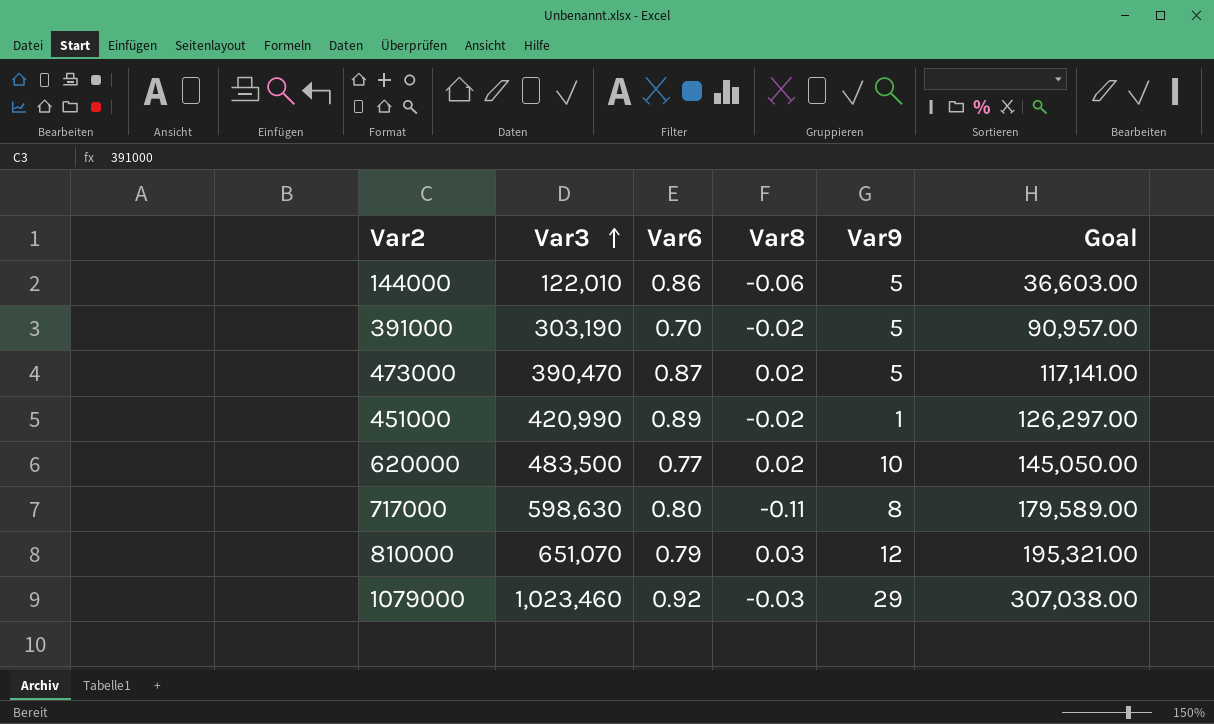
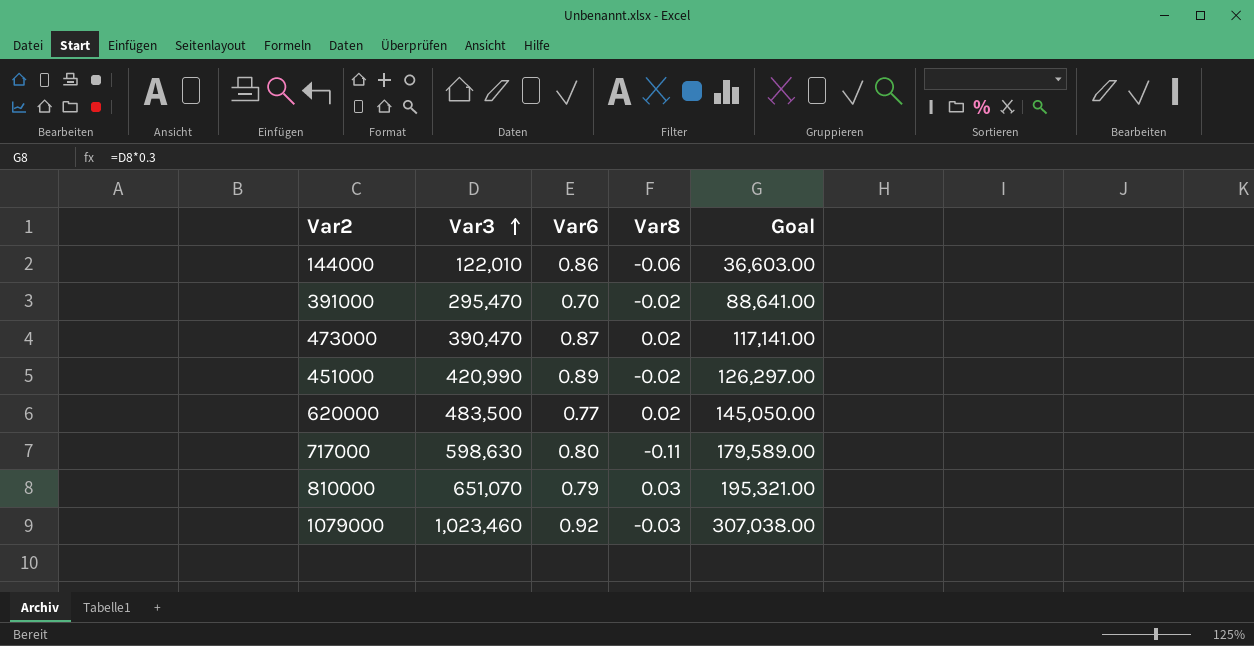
column Var9 | position: 5 -> none
391000 | Var3: 303,190 -> 295,470
391000 | Goal: 90,957.00 -> 88,641.00

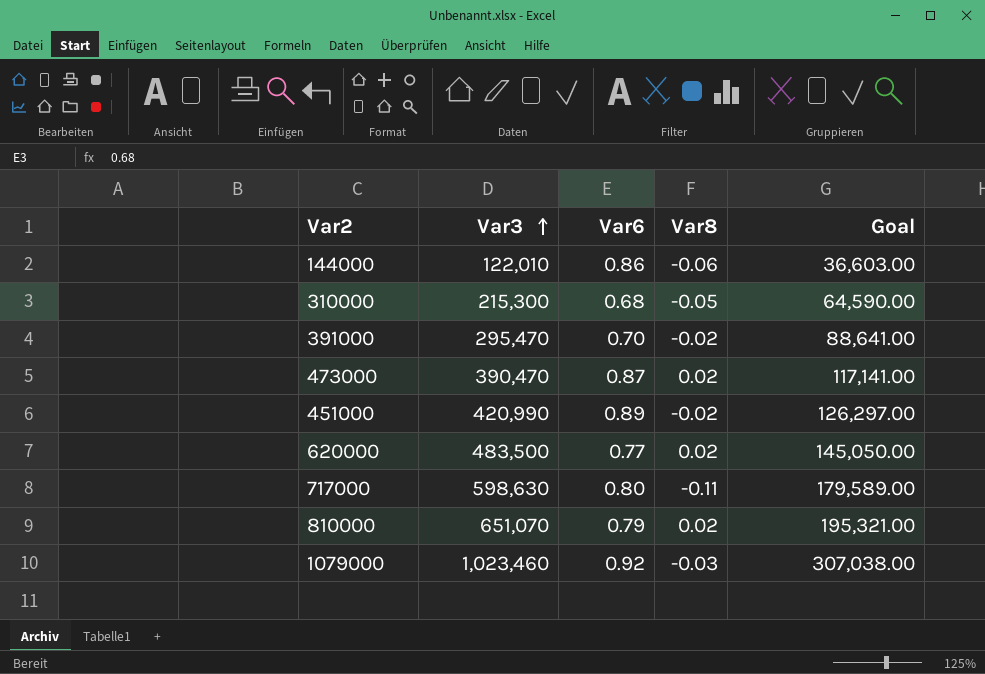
row 310000: none -> 215,300 | 0.68 | -0.05 | 64,590.00
810000 | Var8: 0.03 -> 0.02

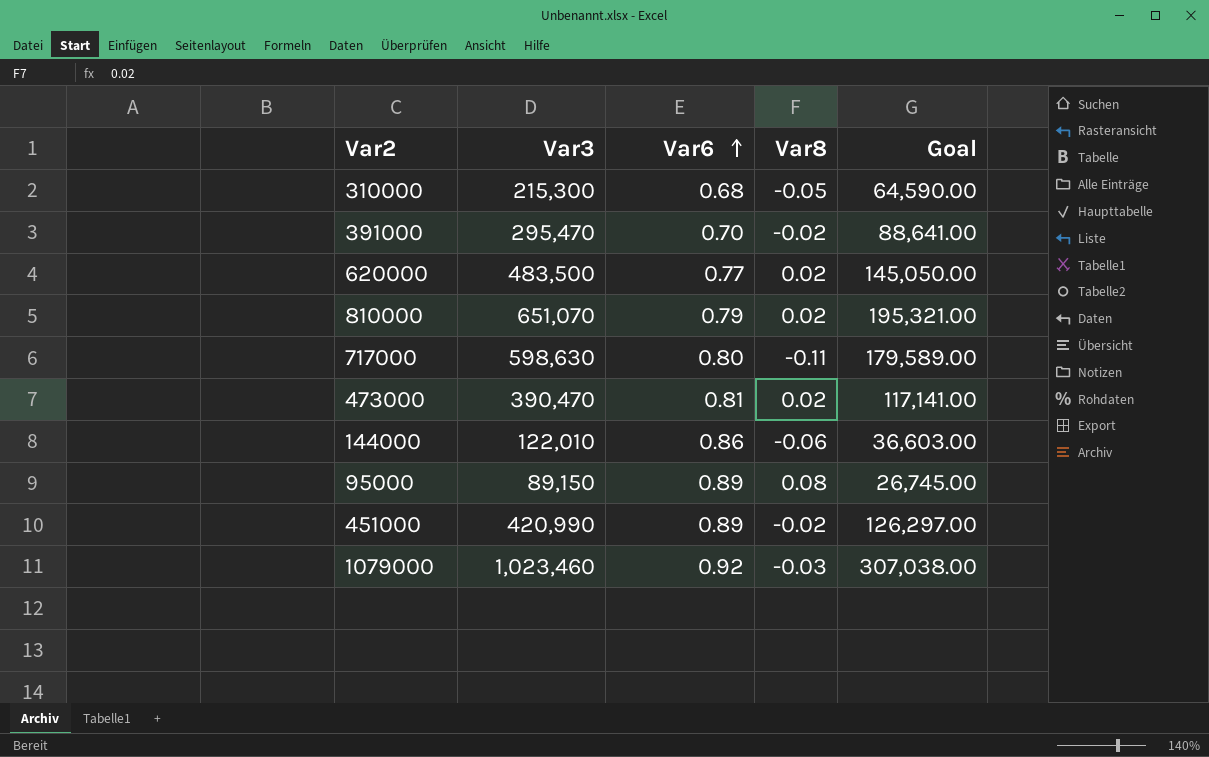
row order: Var3 ascending -> Var6 ascending
473000 | Var6: 0.87 -> 0.81
row 95000: none -> 89,150 | 0.89 | 0.08 | 26,745.00

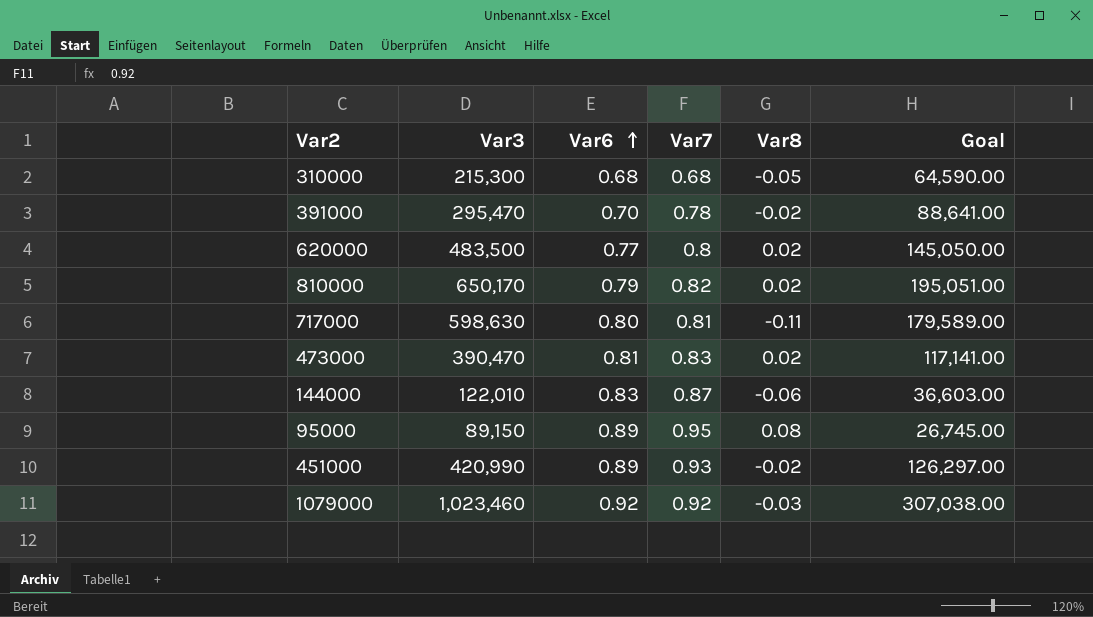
column Var7 | position: none -> 4
810000 | Var3: 651,070 -> 650,170
810000 | Goal: 195,321.00 -> 195,051.00
144000 | Var6: 0.86 -> 0.83

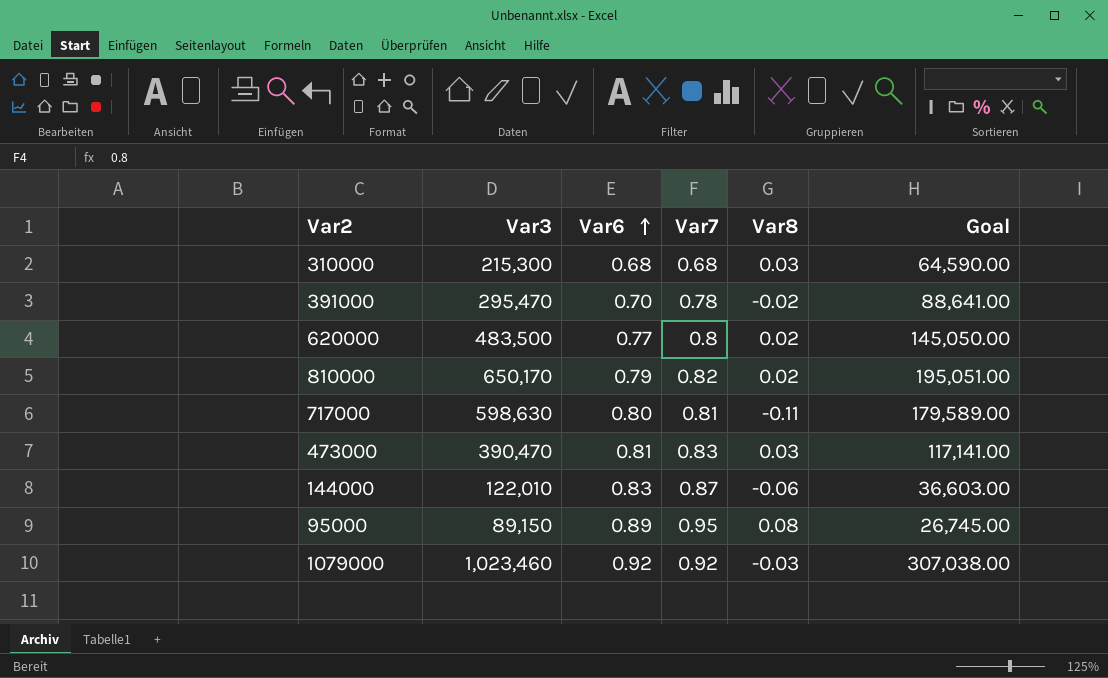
row 451000: 420,990 | 0.89 | 0.93 | -0.02 | 126,297.00 -> none
310000 | Var8: -0.05 -> 0.03
473000 | Var8: 0.02 -> 0.03

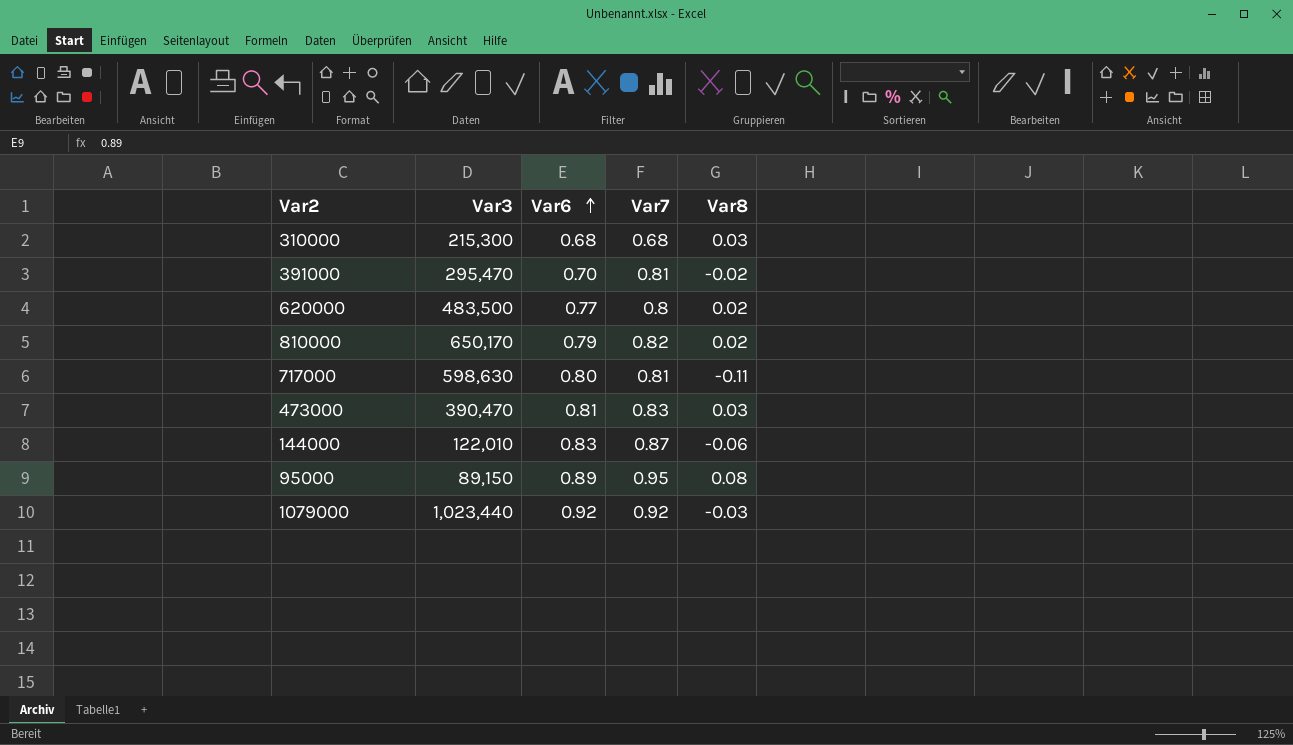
column Goal | formula: [Var3] * 0.3 -> none
391000 | Var7: 0.78 -> 0.81
1079000 | Var3: 1,023,460 -> 1,023,440

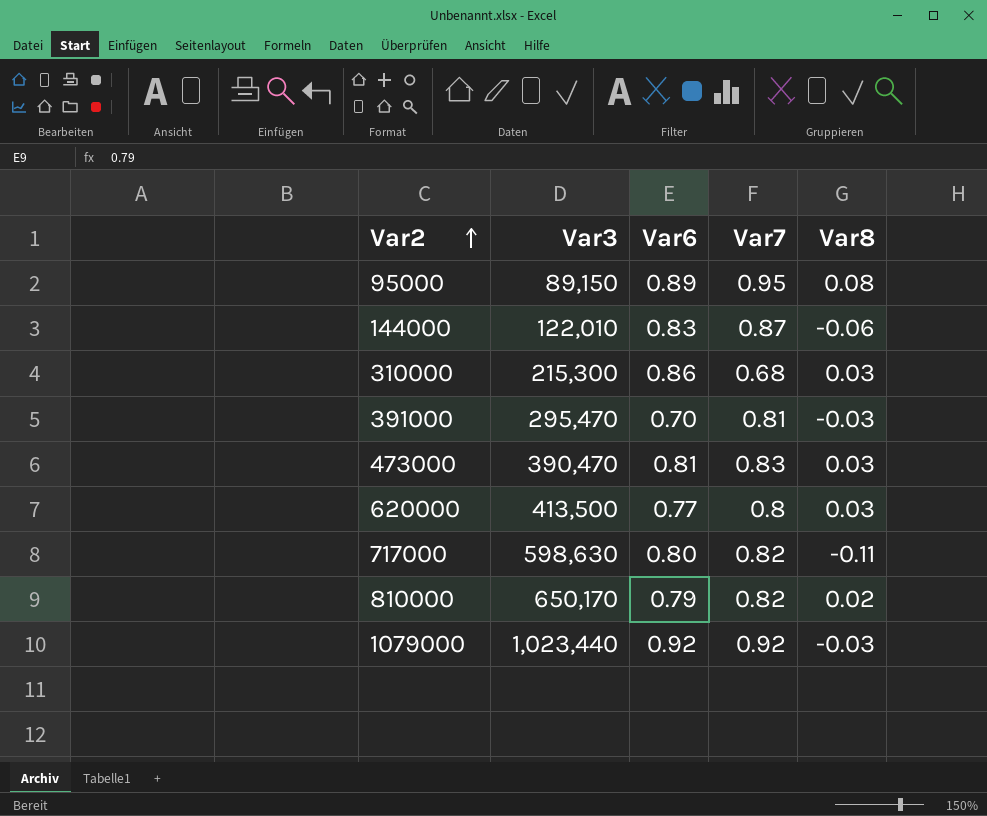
row order: Var6 ascending -> Var2 ascending
310000 | Var6: 0.68 -> 0.86
391000 | Var8: -0.02 -> -0.03
620000 | Var3: 483,500 -> 413,500
620000 | Var8: 0.02 -> 0.03
717000 | Var7: 0.81 -> 0.82

